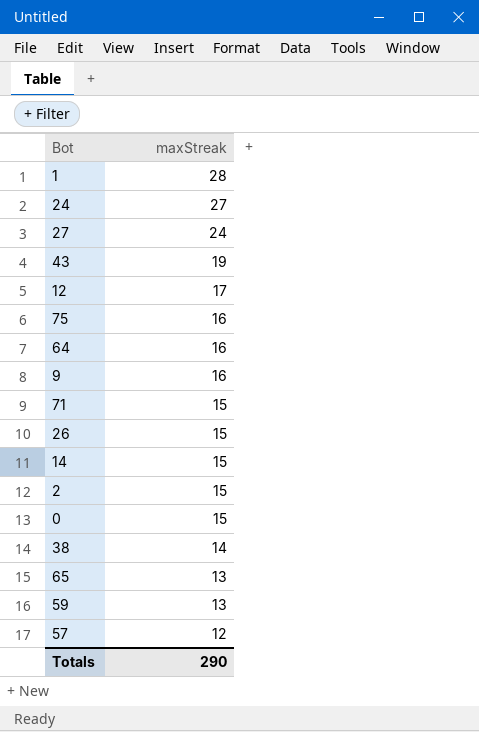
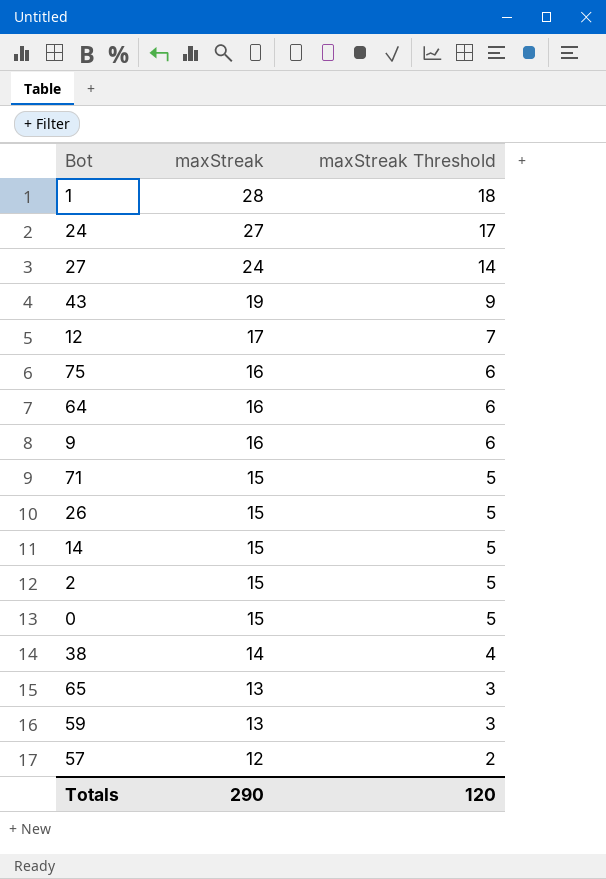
column maxStreak Threshold | formula: none -> [maxStreak] - 10

